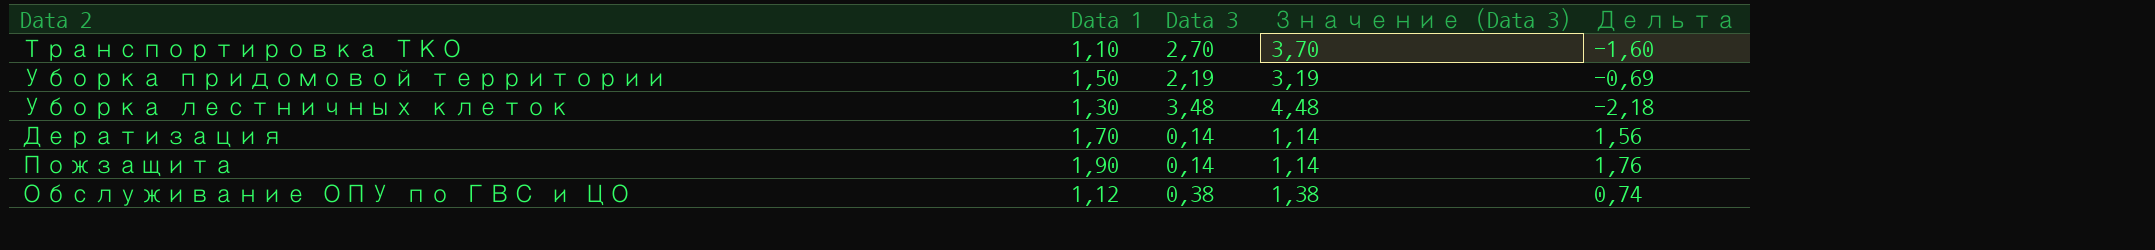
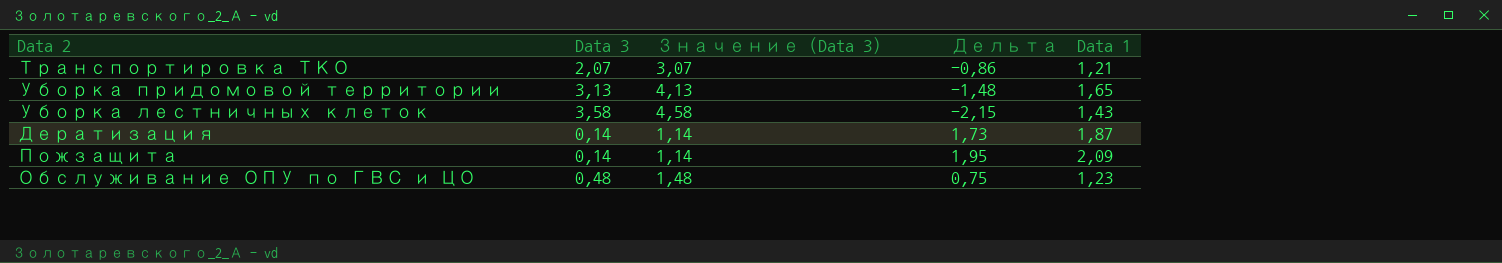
column Data 1 | position: 2 -> 5
Транспортировка ТКО | Data 3: 2,70 -> 2,07
Транспортировка ТКО | Значение (Data 3): 3,70 -> 3,07
Транспортировка ТКО | Дельта: -1,60 -> -0,86
Транспортировка ТКО | Data 1: 1,10 -> 1,21
Уборка придомовой территории | Data 3: 2,19 -> 3,13
Уборка придомовой территории | Значение (Data 3): 3,19 -> 4,13
Уборка придомовой территории | Дельта: -0,69 -> -1,48
Уборка придомовой территории | Data 1: 1,50 -> 1,65
Уборка лестничных клеток | Data 3: 3,48 -> 3,58
Уборка лестничных клеток | Значение (Data 3): 4,48 -> 4,58
Уборка лестничных клеток | Дельта: -2,18 -> -2,15
Уборка лестничных клеток | Data 1: 1,30 -> 1,43
Дератизация | Дельта: 1,56 -> 1,73
Дератизация | Data 1: 1,70 -> 1,87
Пожзащита | Дельта: 1,76 -> 1,95
Пожзащита | Data 1: 1,90 -> 2,09
Обслуживание ОПУ по ГВС и ЦО | Data 3: 0,38 -> 0,48
Обслуживание ОПУ по ГВС и ЦО | Значение (Data 3): 1,38 -> 1,48
Обслуживание ОПУ по ГВС и ЦО | Дельта: 0,74 -> 0,75
Обслуживание ОПУ по ГВС и ЦО | Data 1: 1,12 -> 1,23

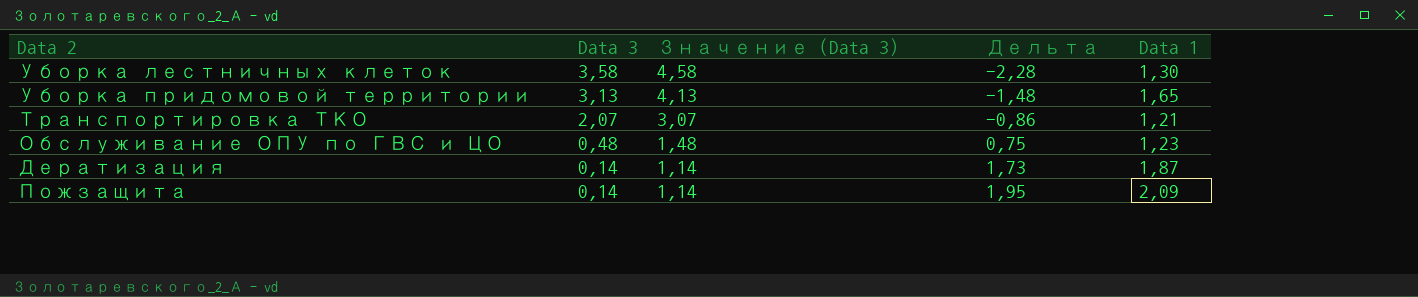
row order: none -> Data 3 descending
Уборка лестничных клеток | Дельта: -2,15 -> -2,28
Уборка лестничных клеток | Data 1: 1,43 -> 1,30

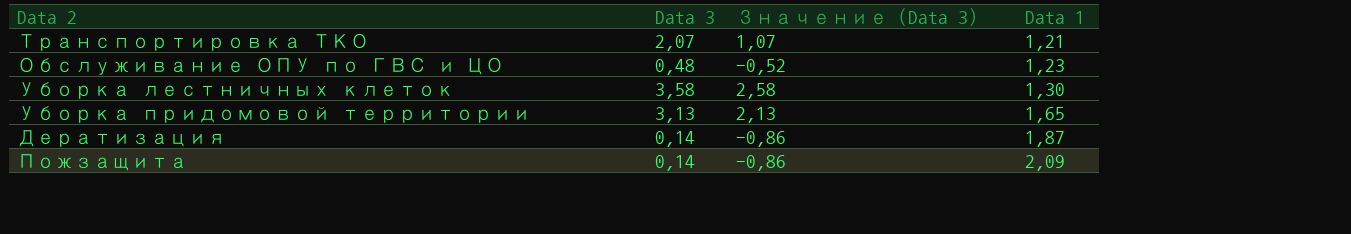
row order: Data 3 descending -> Data 1 ascending
column Дельта | formula: [Data 1] - [Data 3] -> none
column Значение (Data 3) | formula: [Data 3] + 1 -> [Data 3] - 1

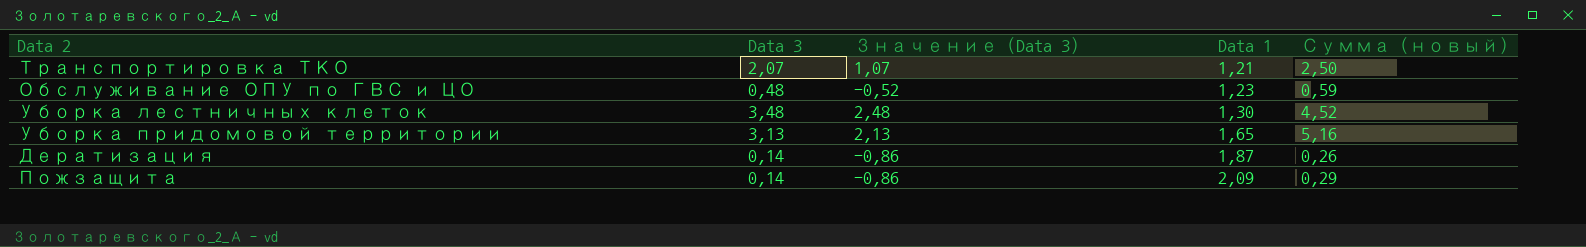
column Сумма (новый) | formula: none -> [Data 3] * [Data 1]
Уборка лестничных клеток | Data 3: 3,58 -> 3,48
Уборка лестничных клеток | Значение (Data 3): 2,58 -> 2,48

